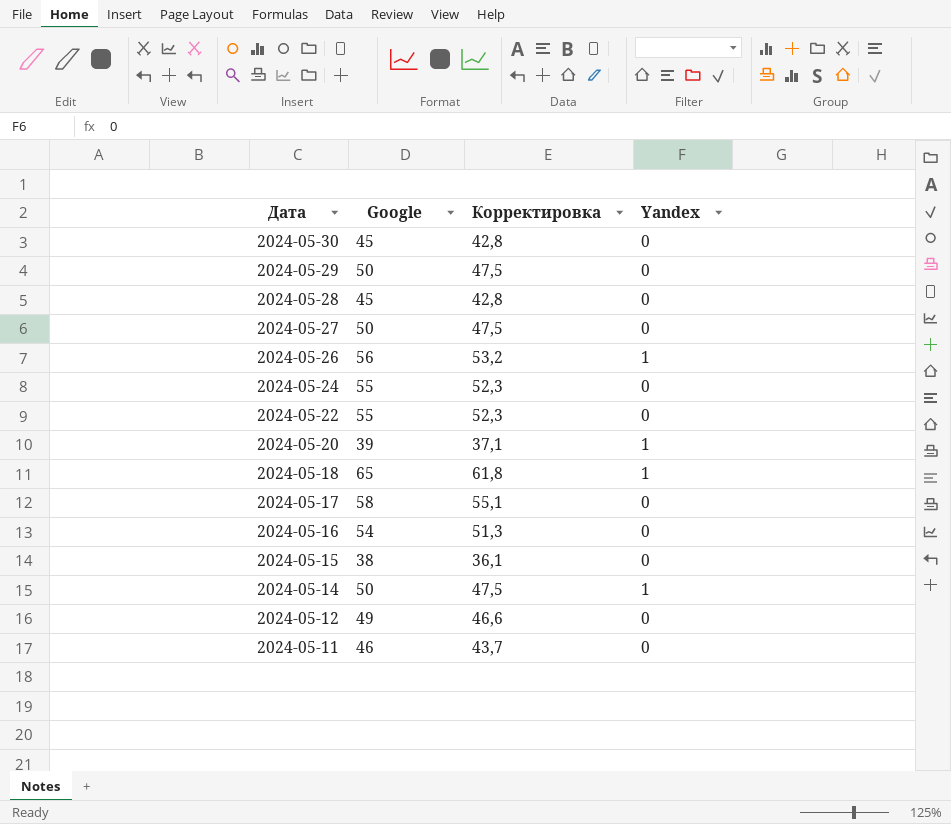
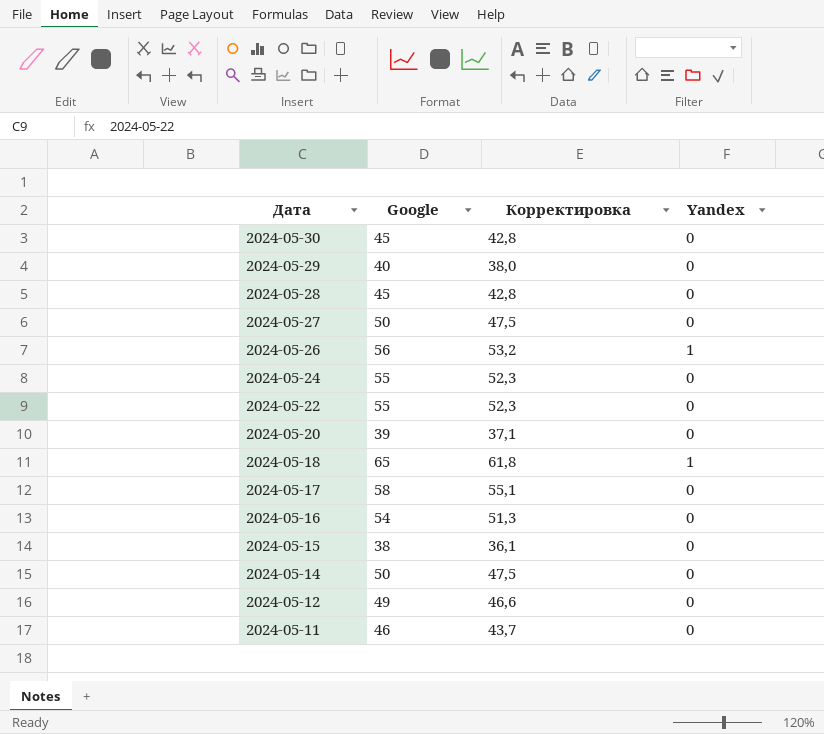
2024-05-29 | Google: 50 -> 40
2024-05-29 | Корректировка: 47,5 -> 38,0
2024-05-20 | Yandex: 1 -> 0
2024-05-14 | Yandex: 1 -> 0

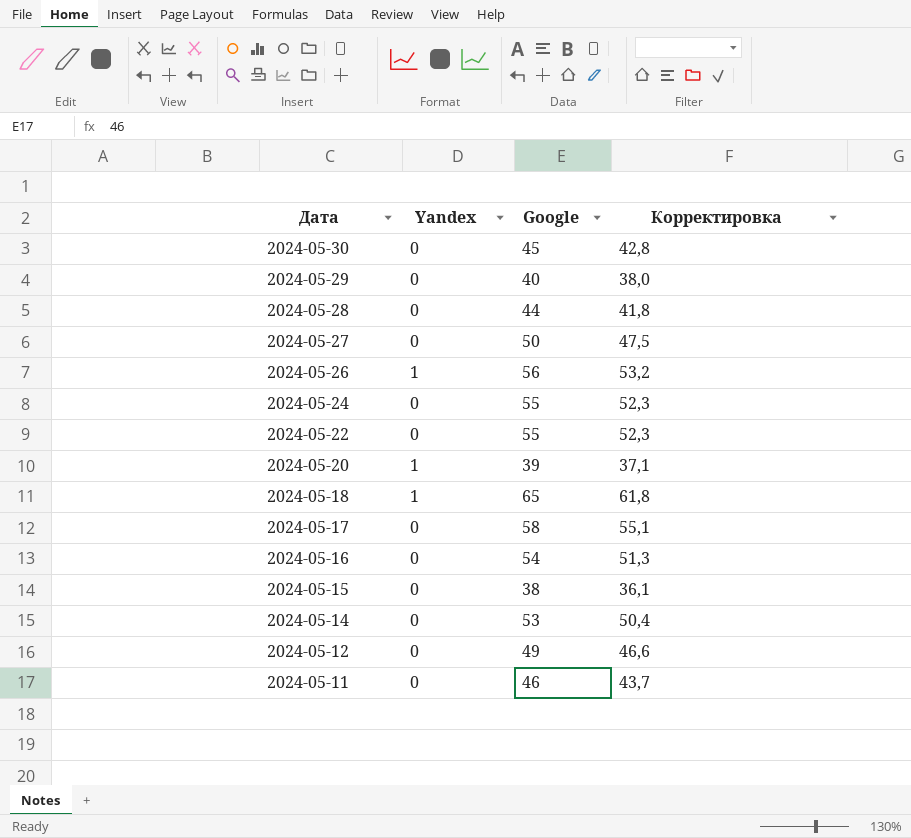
column Yandex | position: 4 -> 2
2024-05-28 | Google: 45 -> 44
2024-05-28 | Корректировка: 42,8 -> 41,8
2024-05-20 | Yandex: 0 -> 1
2024-05-14 | Google: 50 -> 53
2024-05-14 | Корректировка: 47,5 -> 50,4

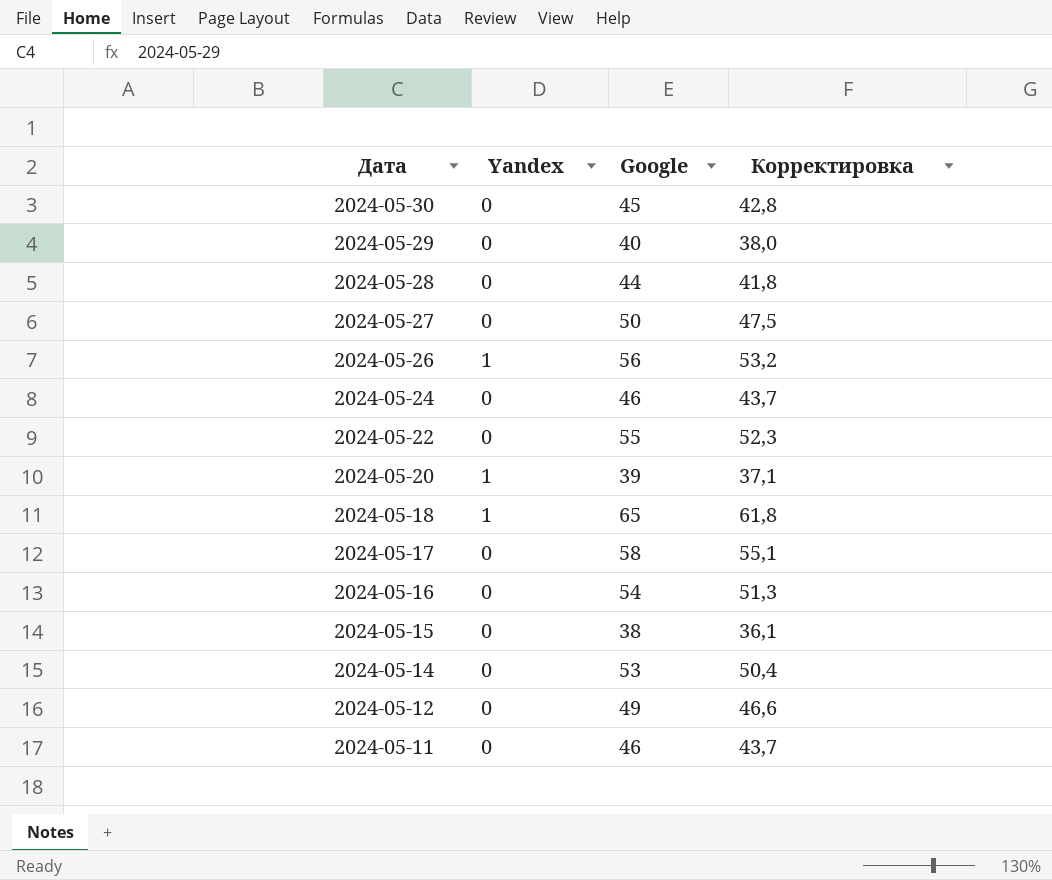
2024-05-24 | Google: 55 -> 46
2024-05-24 | Корректировка: 52,3 -> 43,7

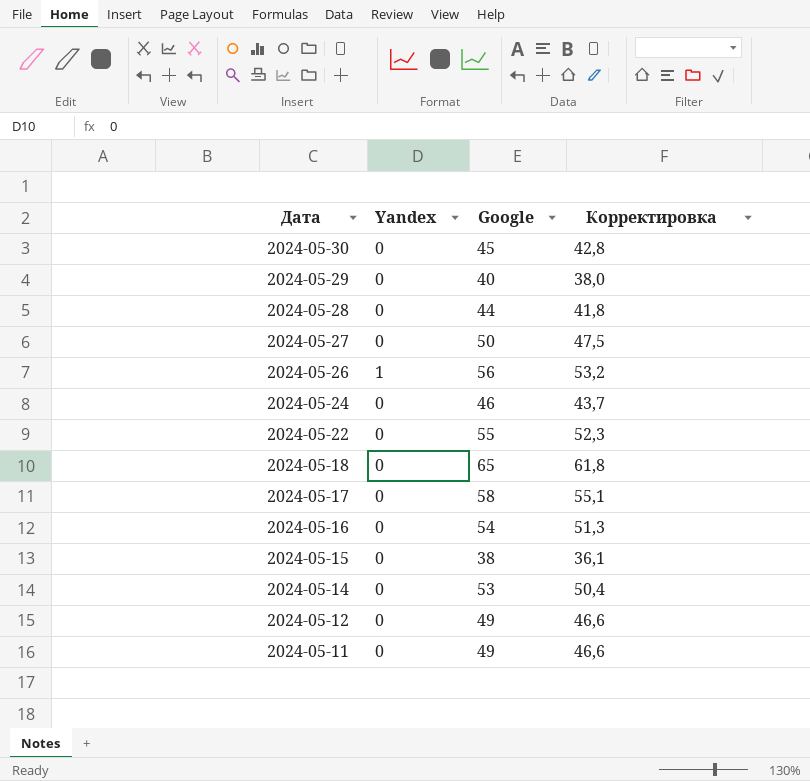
row 2024-05-20: 1 | 39 | 37,1 -> none
2024-05-18 | Yandex: 1 -> 0
2024-05-11 | Google: 46 -> 49
2024-05-11 | Корректировка: 43,7 -> 46,6

